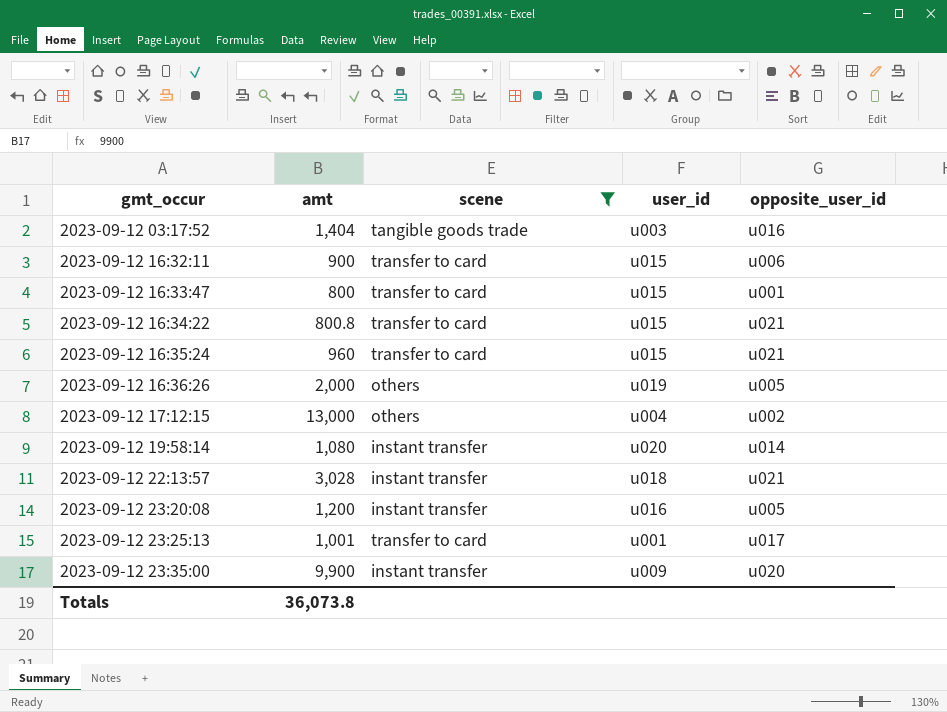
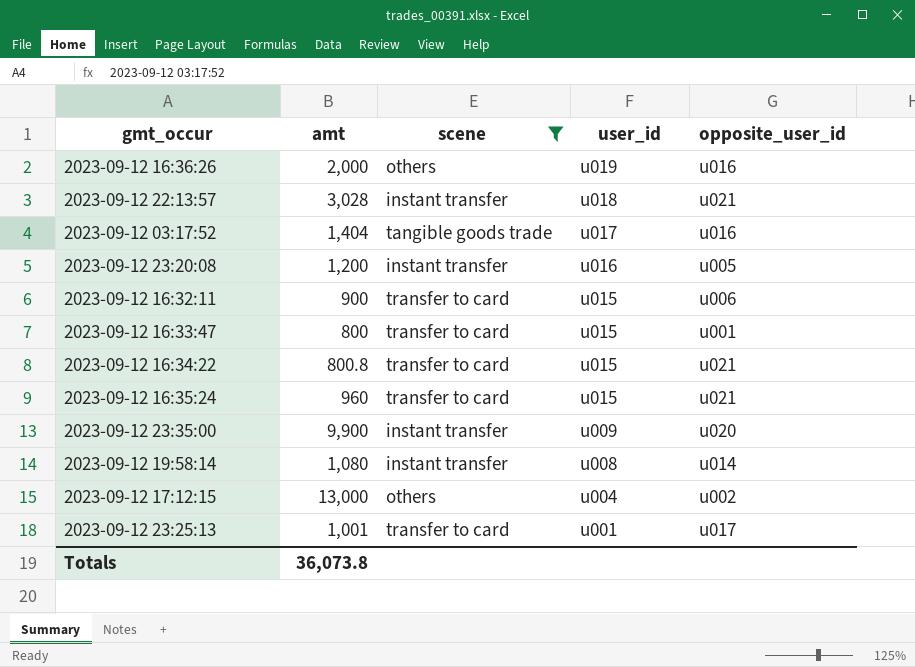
row order: gmt_occur ascending -> user_id descending
2023-09-12 16:36:26 | opposite_user_id: u005 -> u016
2023-09-12 03:17:52 | user_id: u003 -> u017
2023-09-12 19:58:14 | user_id: u020 -> u008

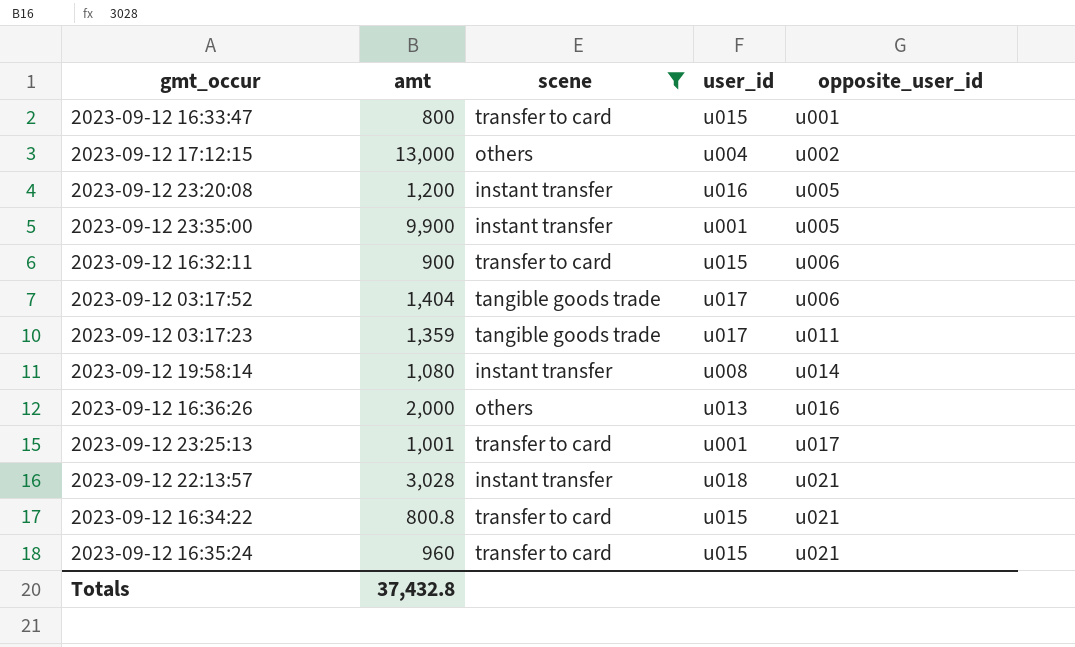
row order: user_id descending -> opposite_user_id ascending
2023-09-12 23:35:00 | user_id: u009 -> u001
2023-09-12 23:35:00 | opposite_user_id: u020 -> u005
2023-09-12 03:17:52 | opposite_user_id: u016 -> u006
row 2023-09-12 03:17:23: none -> 1,359 | tangible goods trade | u017 | u011
2023-09-12 16:36:26 | user_id: u019 -> u013
Totals | amt: 36,073.8 -> 37,432.8

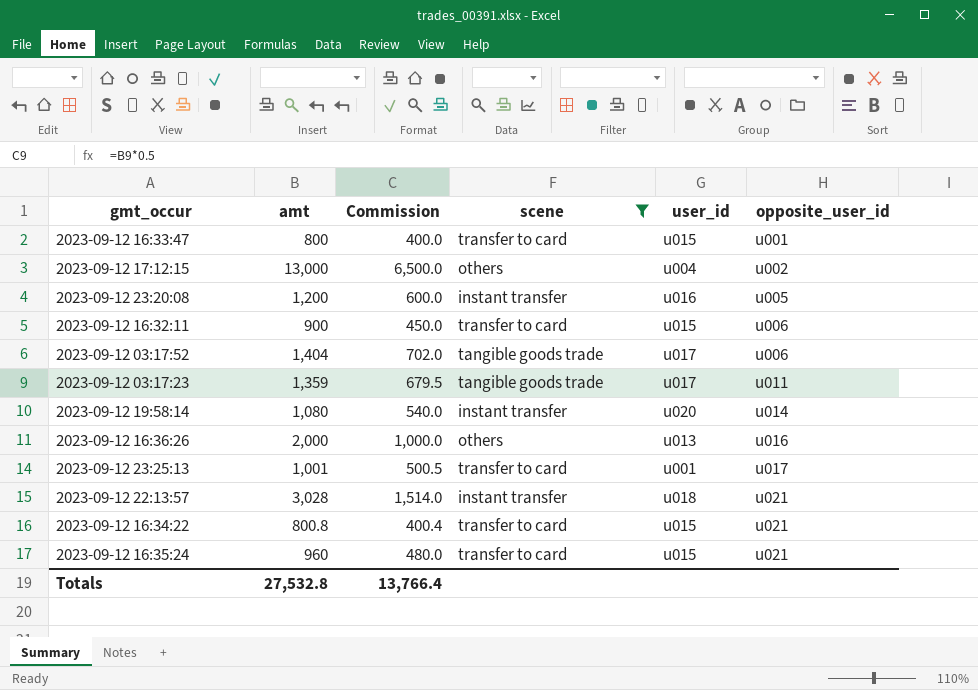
column Commission | formula: none -> [amt] * 0.5
row 2023-09-12 23:35:00: 9,900 | instant transfer | u001 | u005 -> none
2023-09-12 19:58:14 | user_id: u008 -> u020
Totals | amt: 37,432.8 -> 27,532.8

